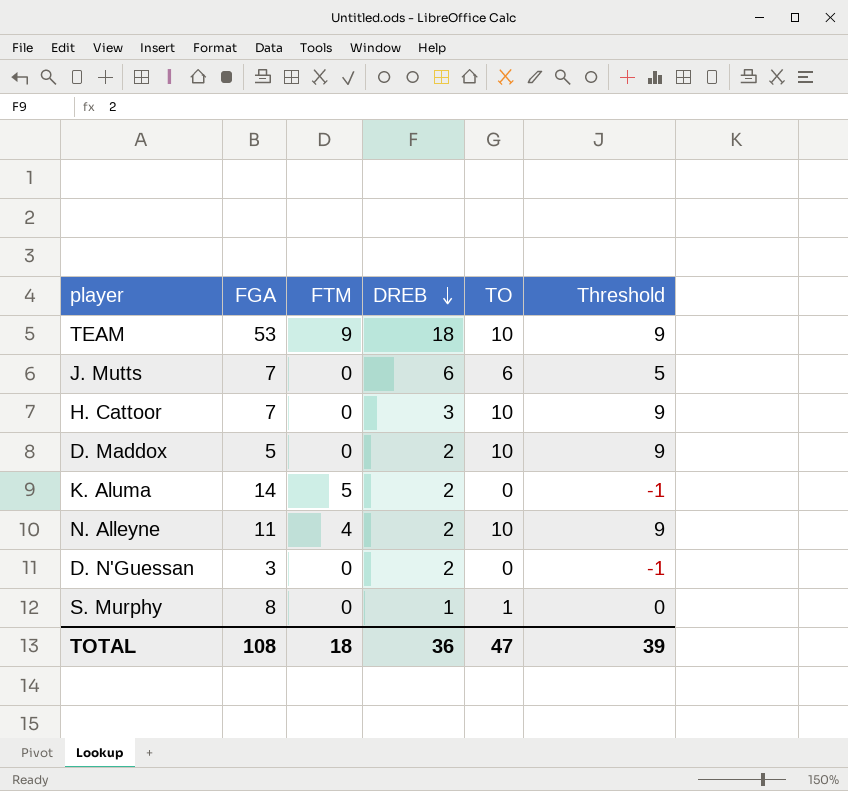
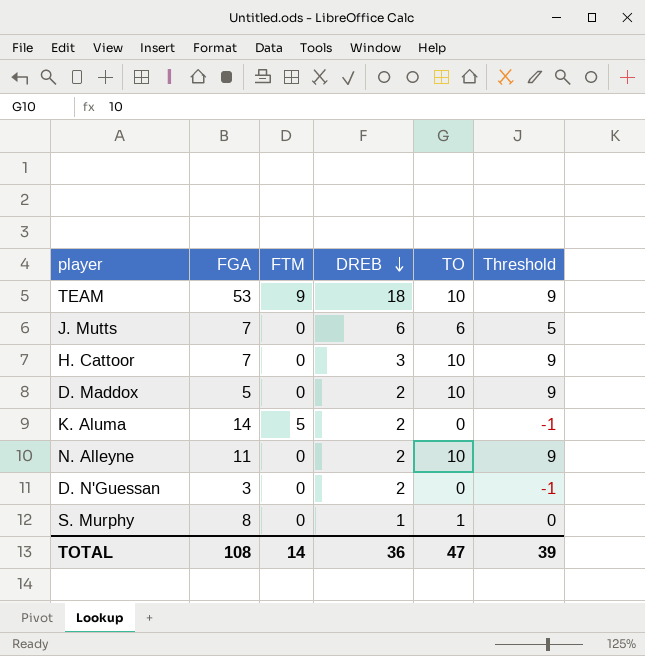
N. Alleyne | FTM: 4 -> 0
TOTAL | FTM: 18 -> 14

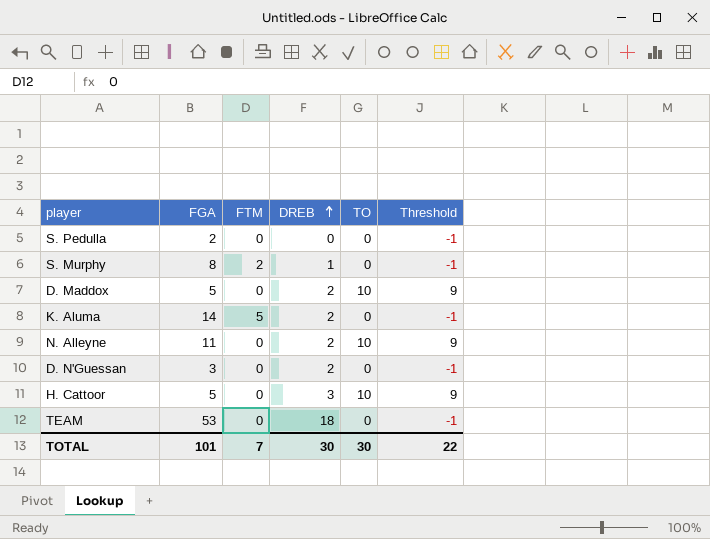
row order: DREB descending -> DREB ascending
row J. Mutts: 7 | 0 | 6 | 6 | 5 -> none
row S. Pedulla: none -> 2 | 0 | 0 | 0 | -1
S. Murphy | FTM: 0 -> 2
S. Murphy | TO: 1 -> 0
S. Murphy | Threshold: 0 -> -1
H. Cattoor | FGA: 7 -> 5
TEAM | FTM: 9 -> 0
TEAM | TO: 10 -> 0
TEAM | Threshold: 9 -> -1
TOTAL | FGA: 108 -> 101
TOTAL | FTM: 14 -> 7
TOTAL | DREB: 36 -> 30
TOTAL | TO: 47 -> 30
TOTAL | Threshold: 39 -> 22

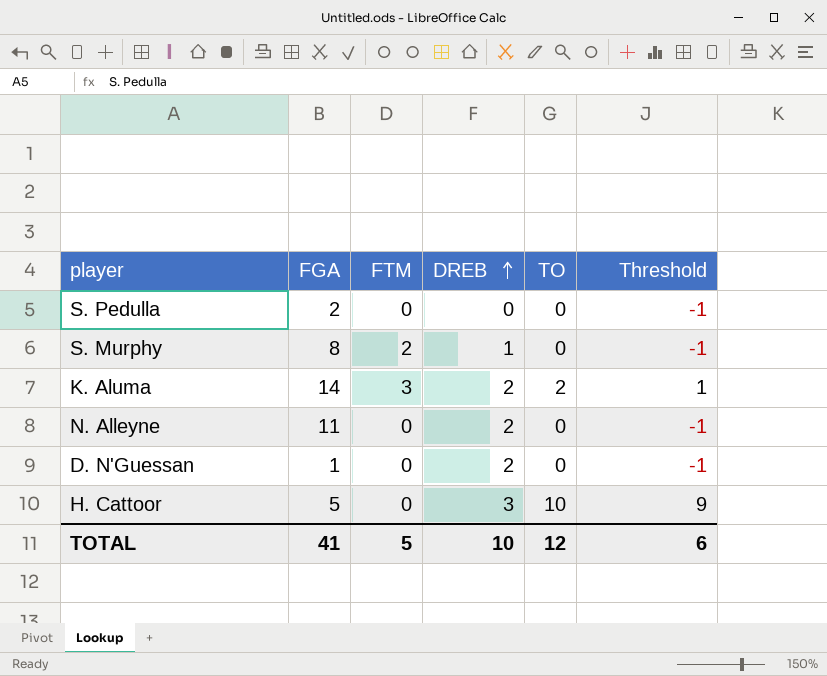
row D. Maddox: 5 | 0 | 2 | 10 | 9 -> none
row TEAM: 53 | 0 | 18 | 0 | -1 -> none
K. Aluma | FTM: 5 -> 3
K. Aluma | TO: 0 -> 2
K. Aluma | Threshold: -1 -> 1
N. Alleyne | TO: 10 -> 0
N. Alleyne | Threshold: 9 -> -1
D. N'Guessan | FGA: 3 -> 1
TOTAL | FGA: 101 -> 41
TOTAL | FTM: 7 -> 5
TOTAL | DREB: 30 -> 10
TOTAL | TO: 30 -> 12
TOTAL | Threshold: 22 -> 6

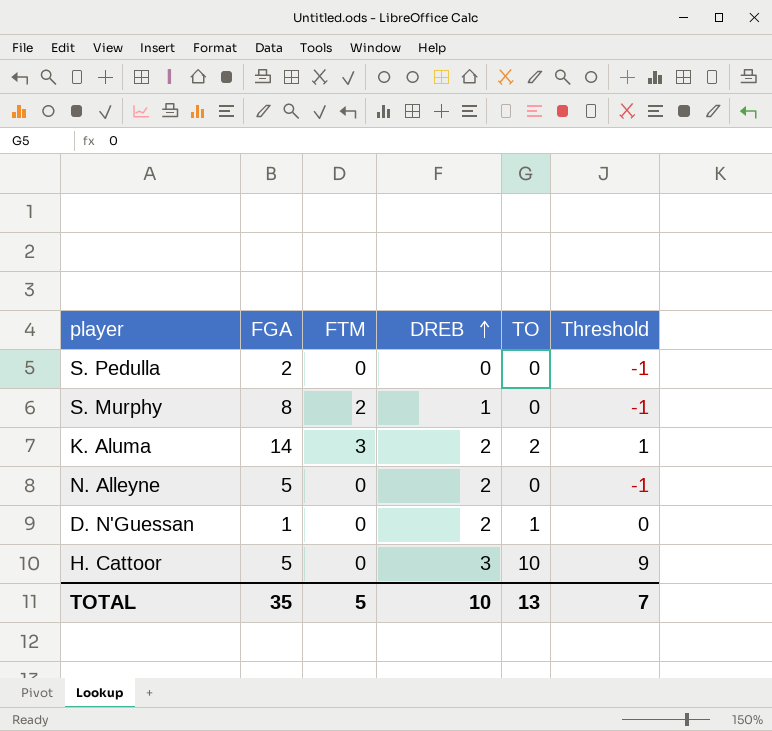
N. Alleyne | FGA: 11 -> 5
D. N'Guessan | TO: 0 -> 1
D. N'Guessan | Threshold: -1 -> 0
TOTAL | FGA: 41 -> 35
TOTAL | TO: 12 -> 13
TOTAL | Threshold: 6 -> 7

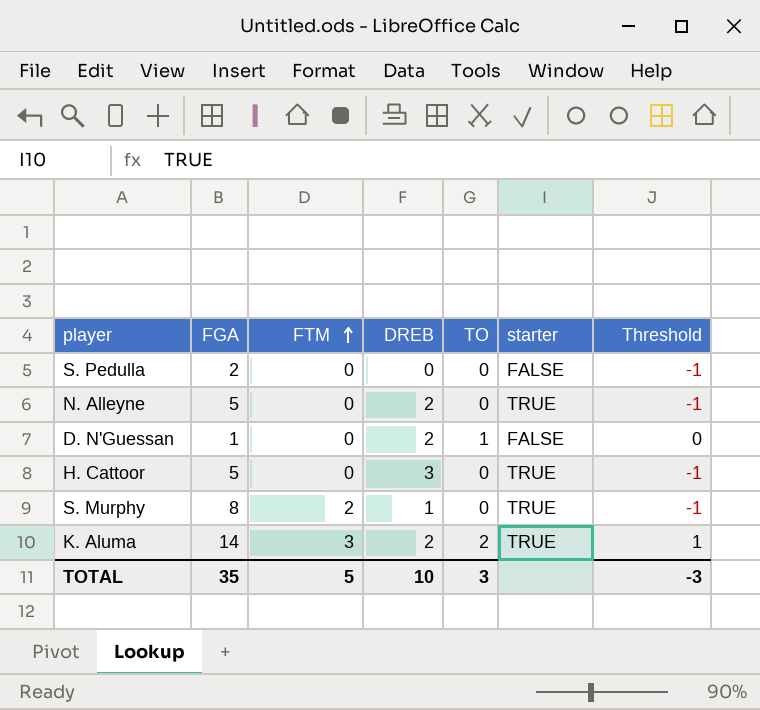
row order: DREB ascending -> FTM ascending
column starter | position: none -> 6
H. Cattoor | TO: 10 -> 0
H. Cattoor | Threshold: 9 -> -1
TOTAL | TO: 13 -> 3
TOTAL | Threshold: 7 -> -3

